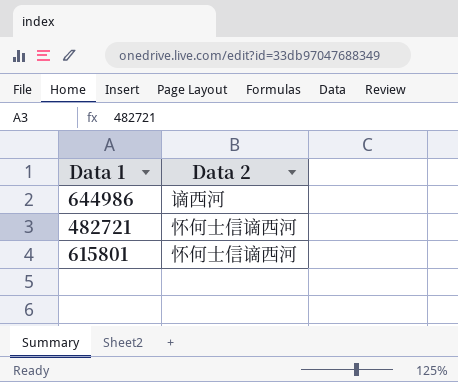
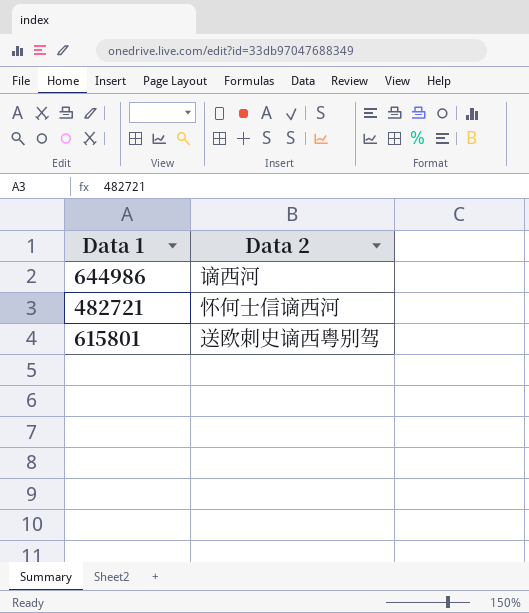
615801 | Data 2: 怀何士信谪西河 -> 送欧刺史谪西粤别驾

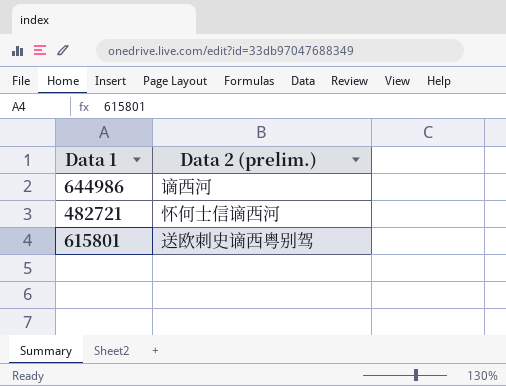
column name: Data 2 -> Data 2 (prelim.)

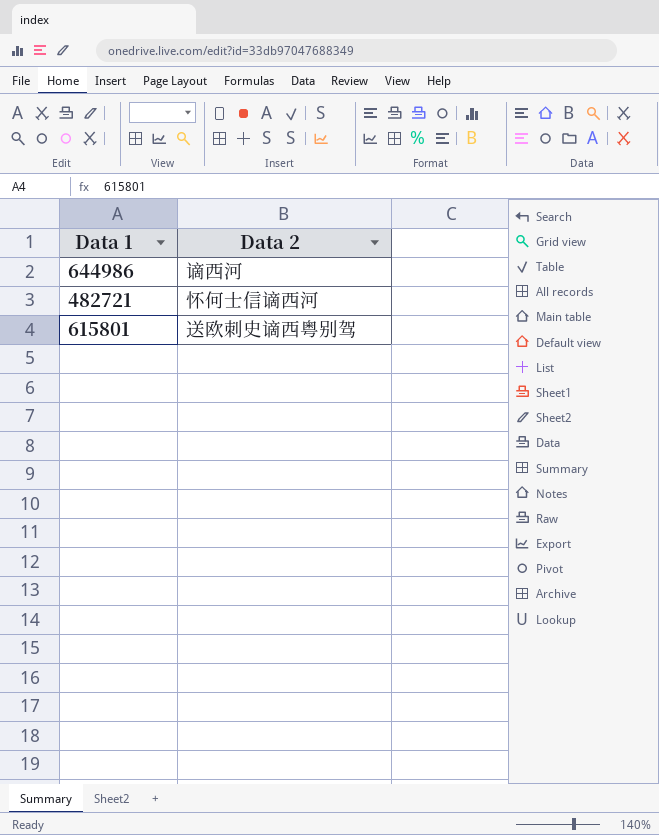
column name: Data 2 (prelim.) -> Data 2

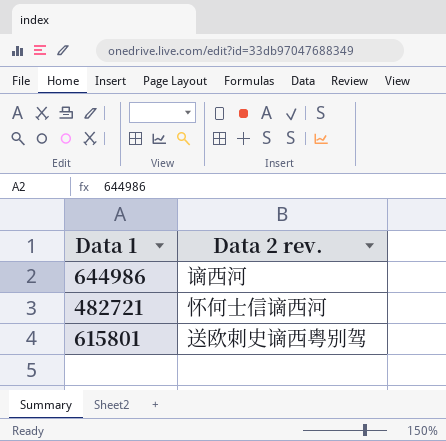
column name: Data 2 -> Data 2 rev.

